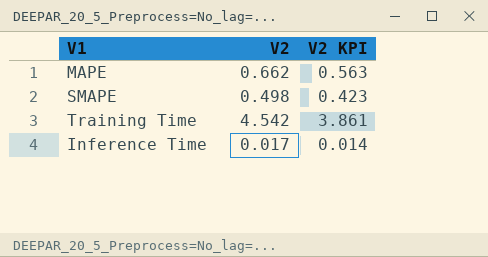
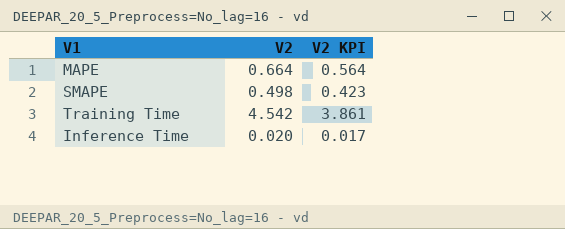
MAPE | V2: 0.662 -> 0.664
MAPE | V2 KPI: 0.563 -> 0.564
Inference Time | V2: 0.017 -> 0.020
Inference Time | V2 KPI: 0.014 -> 0.017

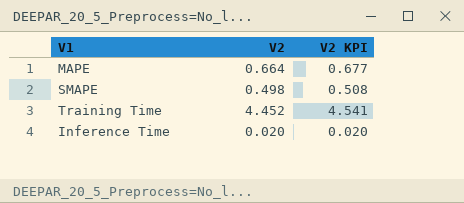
column V2 KPI | formula: [V2] * 0.85 -> [V2] * 1.02
Training Time | V2: 4.542 -> 4.452

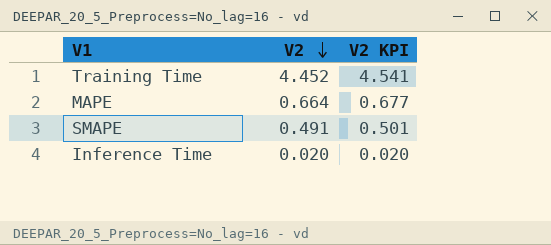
row order: none -> V2 descending
SMAPE | V2: 0.498 -> 0.491
SMAPE | V2 KPI: 0.508 -> 0.501

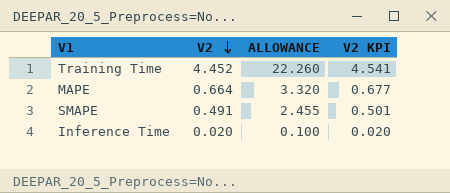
column ALLOWANCE | formula: none -> [V2] * 5

